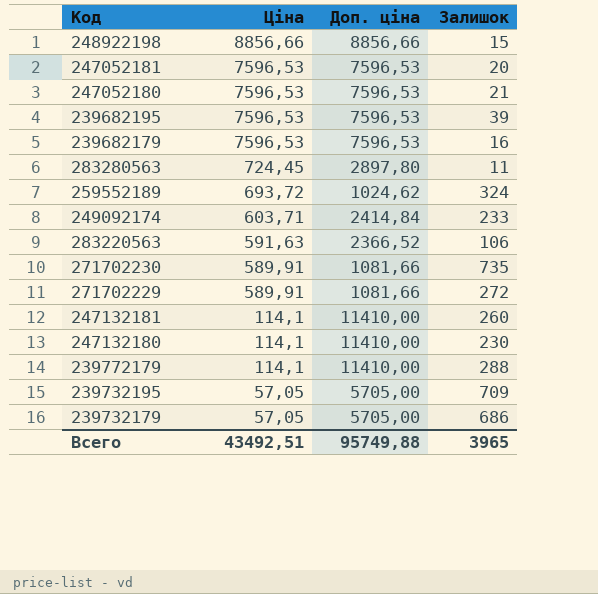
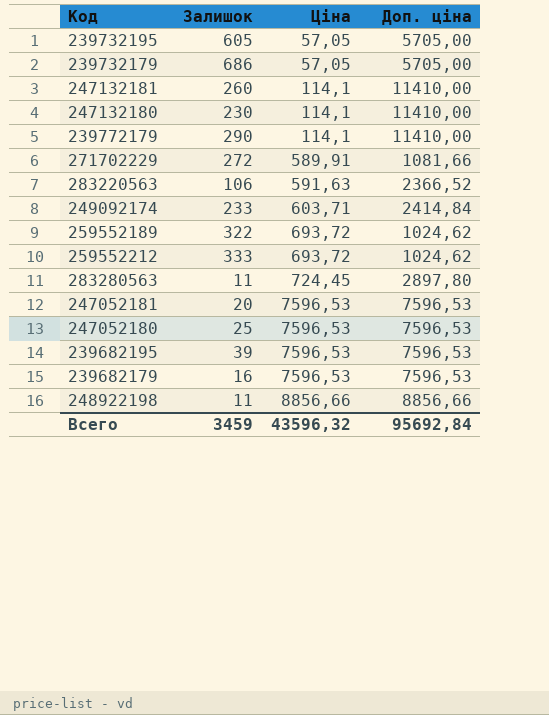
row order: Ціна descending -> Ціна ascending
column Залишок | position: 4 -> 2
row 271702230: 589,91 | 1081,66 | 735 -> none
239732195 | Залишок: 709 -> 605
239772179 | Залишок: 288 -> 290
259552189 | Залишок: 324 -> 322
row 259552212: none -> 333 | 693,72 | 1024,62
247052180 | Залишок: 21 -> 25
248922198 | Залишок: 15 -> 11
Всего | Залишок: 3965 -> 3459
Всего | Ціна: 43492,51 -> 43596,32
Всего | Доп. ціна: 95749,88 -> 95692,84

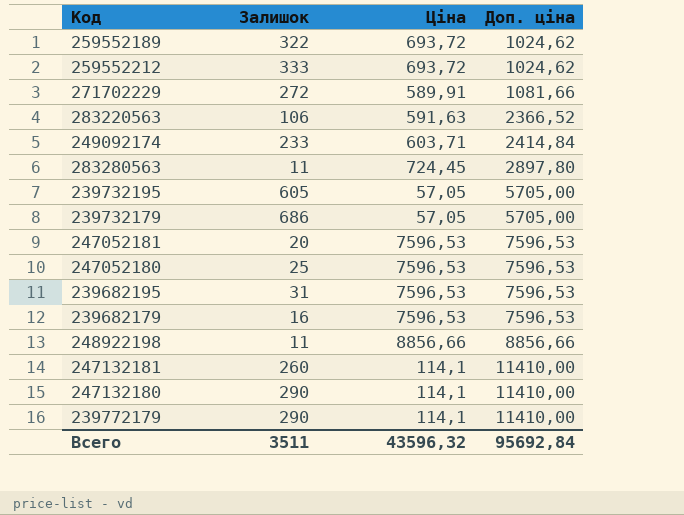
row order: Ціна ascending -> Доп. ціна ascending
239682195 | Залишок: 39 -> 31
247132180 | Залишок: 230 -> 290
Всего | Залишок: 3459 -> 3511

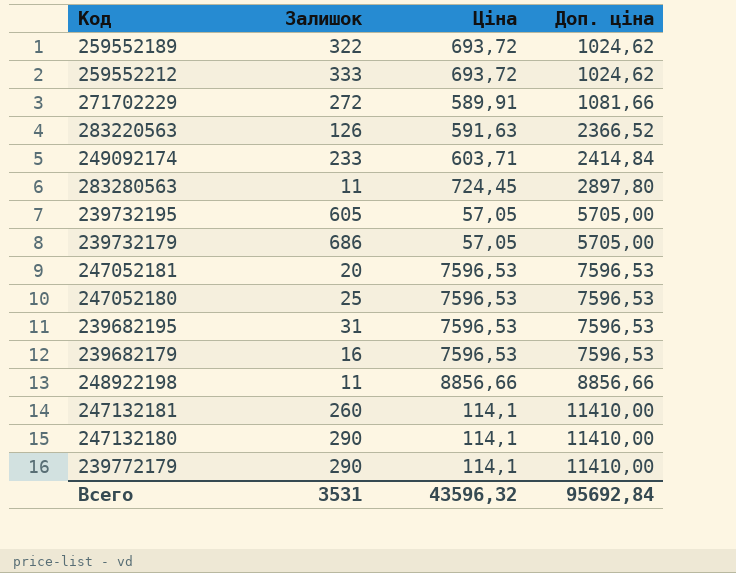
283220563 | Залишок: 106 -> 126
Всего | Залишок: 3511 -> 3531

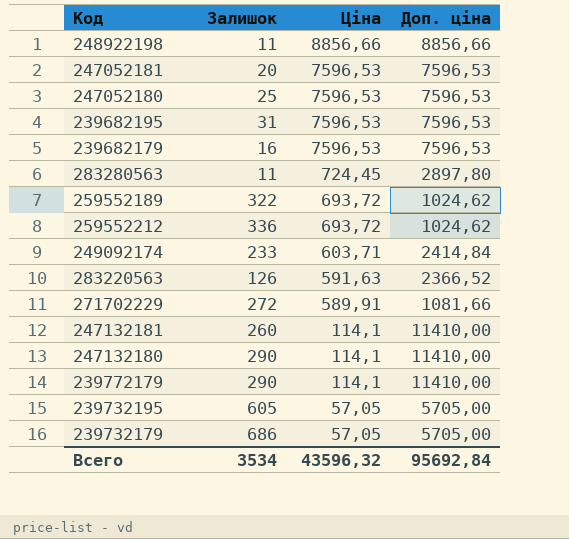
row order: Доп. ціна ascending -> Ціна descending
259552212 | Залишок: 333 -> 336
Всего | Залишок: 3531 -> 3534

